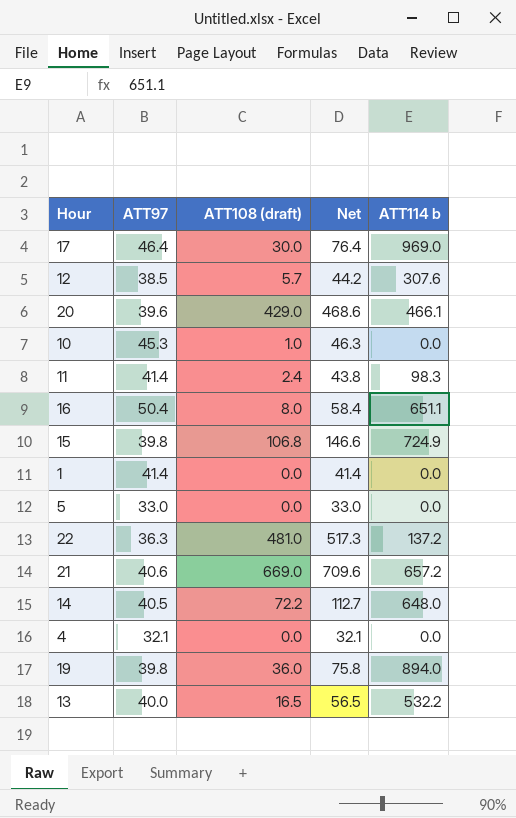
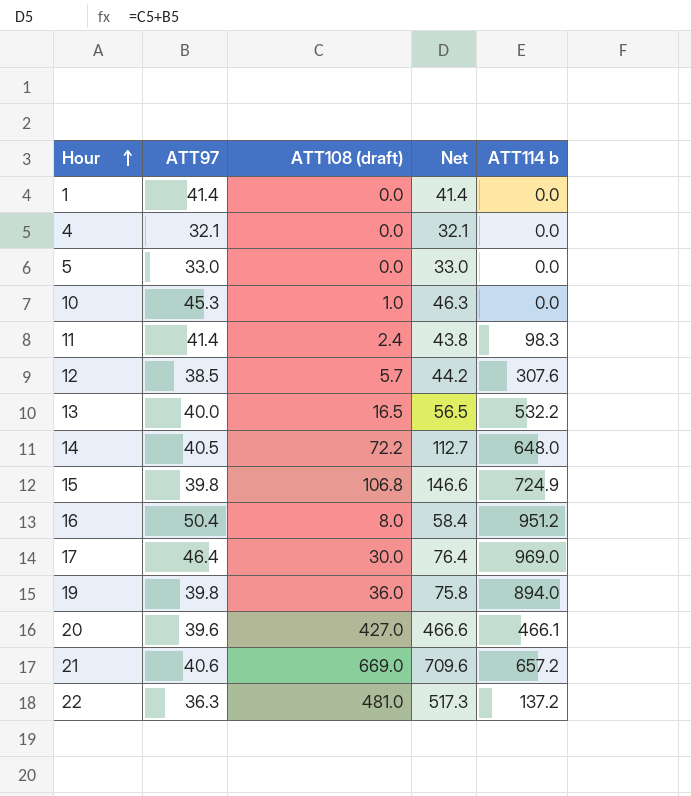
row order: none -> Hour ascending
16 | ATT114 b: 651.1 -> 951.2
20 | ATT108 (draft): 429.0 -> 427.0
20 | Net: 468.6 -> 466.6

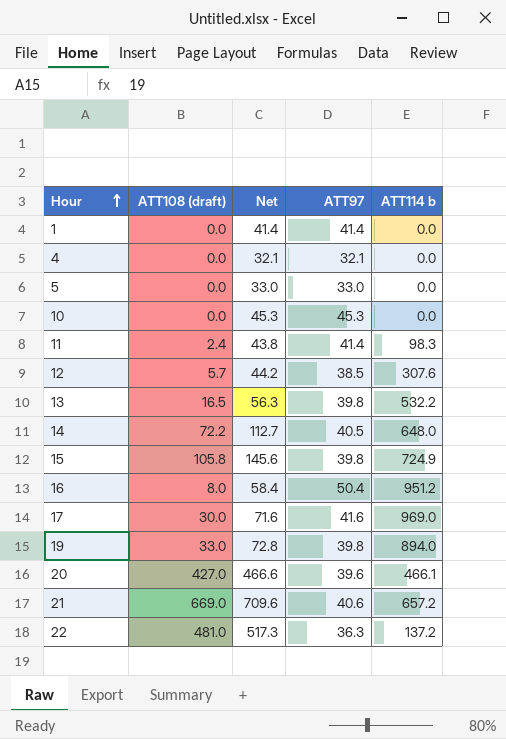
column ATT97 | position: 2 -> 4
10 | ATT108 (draft): 1.0 -> 0.0
10 | Net: 46.3 -> 45.3
13 | Net: 56.5 -> 56.3
13 | ATT97: 40.0 -> 39.8
15 | ATT108 (draft): 106.8 -> 105.8
15 | Net: 146.6 -> 145.6
17 | Net: 76.4 -> 71.6
17 | ATT97: 46.4 -> 41.6
19 | ATT108 (draft): 36.0 -> 33.0
19 | Net: 75.8 -> 72.8

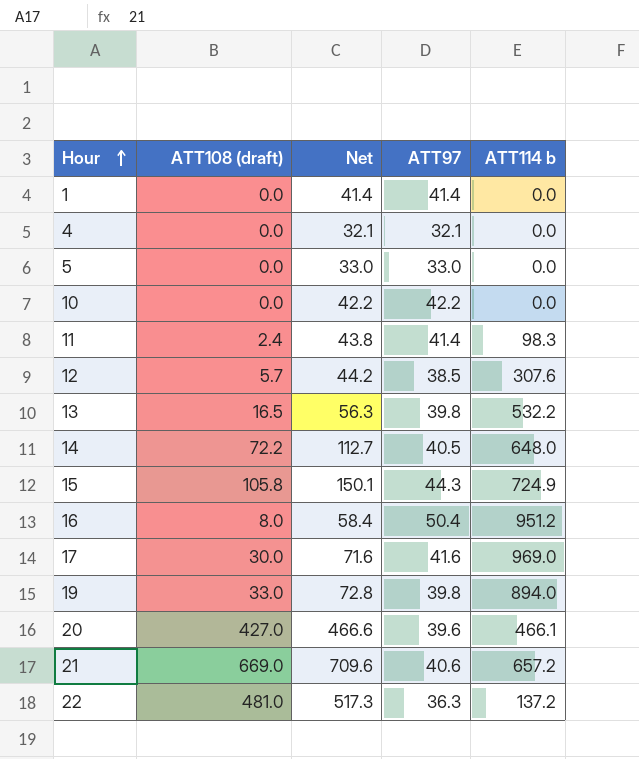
10 | Net: 45.3 -> 42.2
10 | ATT97: 45.3 -> 42.2
15 | Net: 145.6 -> 150.1
15 | ATT97: 39.8 -> 44.3

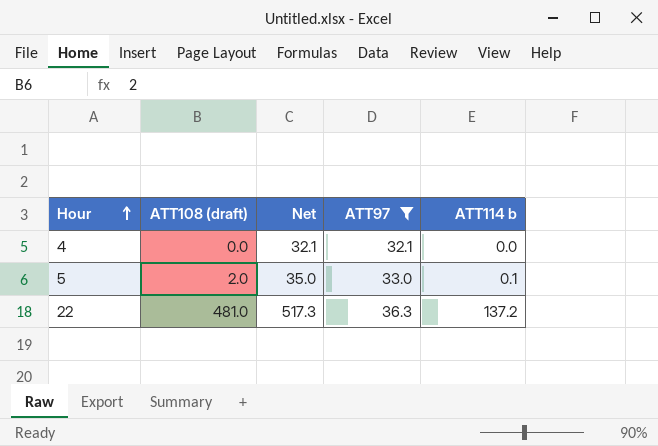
filter: none -> ATT97 <= 36.3
5 | ATT108 (draft): 0.0 -> 2.0
5 | Net: 33.0 -> 35.0
5 | ATT114 b: 0.0 -> 0.1

